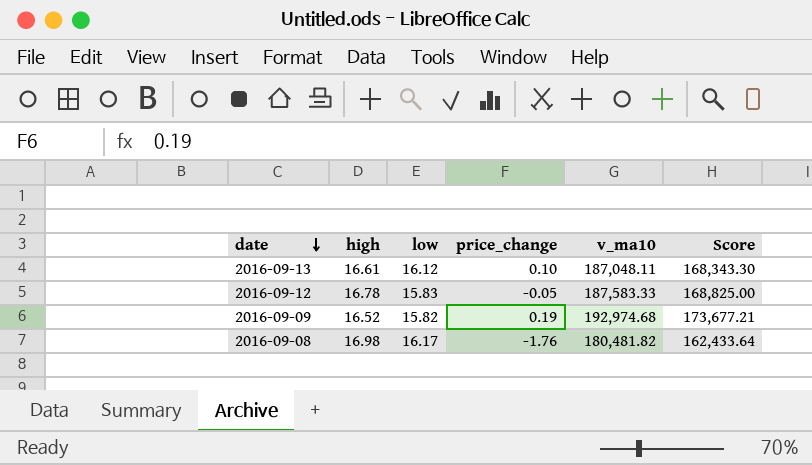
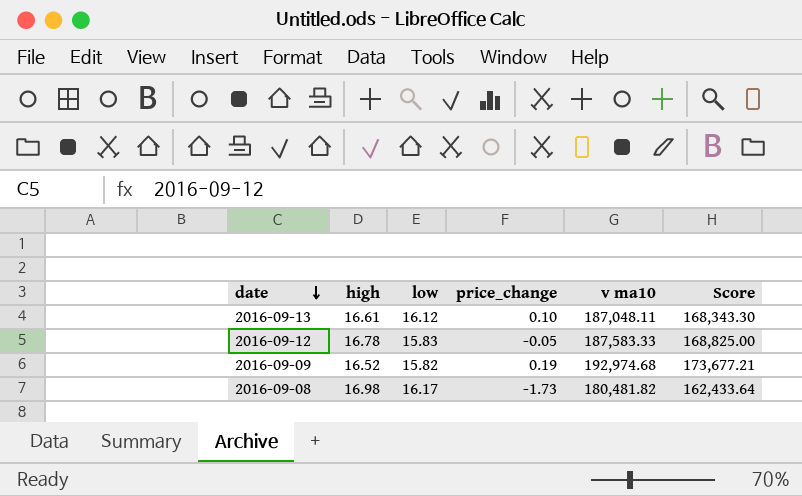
column name: v_ma10 -> v ma10
2016-09-08 | price_change: -1.76 -> -1.73

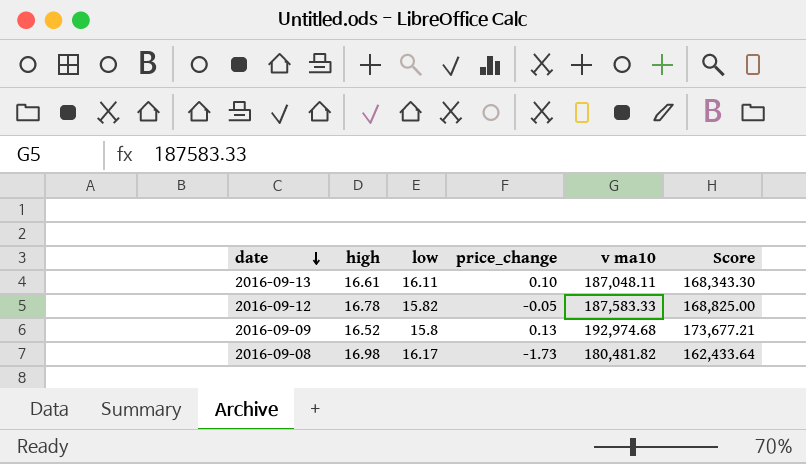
2016-09-13 | low: 16.12 -> 16.11
2016-09-12 | low: 15.83 -> 15.82
2016-09-09 | low: 15.82 -> 15.8
2016-09-09 | price_change: 0.19 -> 0.13

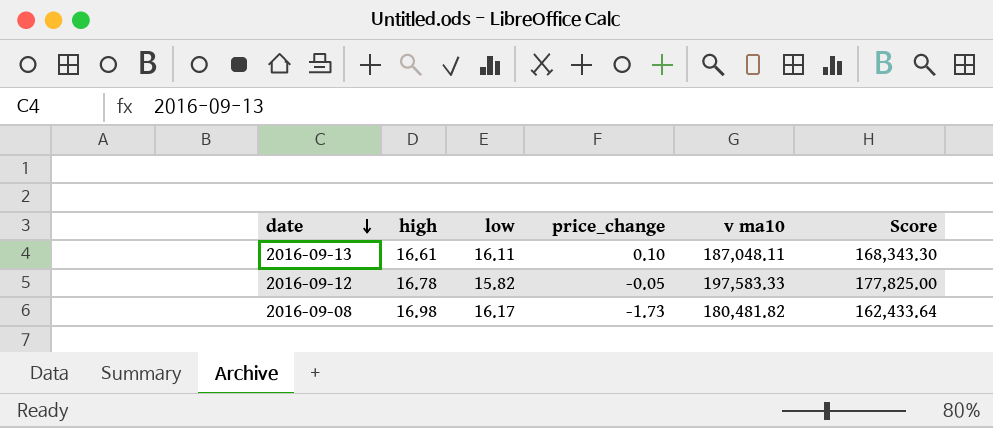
row 2016-09-09: 16.52 | 15.8 | 0.13 | 192,974.68 | 173,677.21 -> none
2016-09-12 | v ma10: 187,583.33 -> 197,583.33
2016-09-12 | Score: 168,825.00 -> 177,825.00

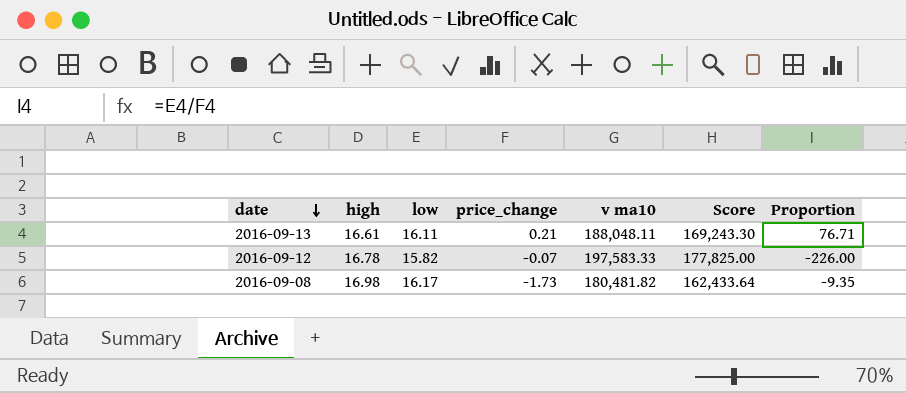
column Proportion | formula: none -> [low] / [price_change]
2016-09-13 | price_change: 0.10 -> 0.21
2016-09-13 | v ma10: 187,048.11 -> 188,048.11
2016-09-13 | Score: 168,343.30 -> 169,243.30
2016-09-12 | price_change: -0.05 -> -0.07

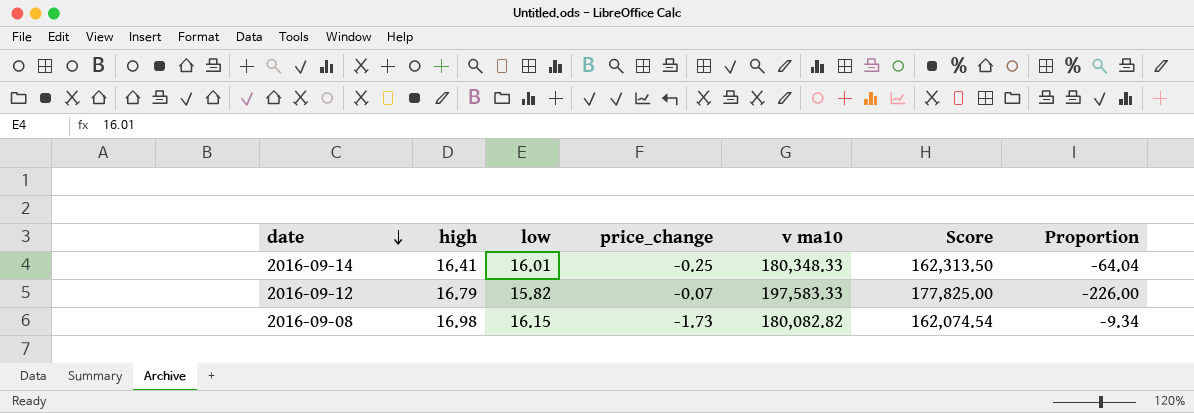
row 2016-09-13: 16.61 | 16.11 | 0.21 | 188,048.11 | 169,243.30 | 76.71 -> none
row 2016-09-14: none -> 16.41 | 16.01 | -0.25 | 180,348.33 | 162,313.50 | -64.04
2016-09-12 | high: 16.78 -> 16.79
2016-09-08 | low: 16.17 -> 16.15
2016-09-08 | v ma10: 180,481.82 -> 180,082.82
2016-09-08 | Score: 162,433.64 -> 162,074.54
2016-09-08 | Proportion: -9.35 -> -9.34

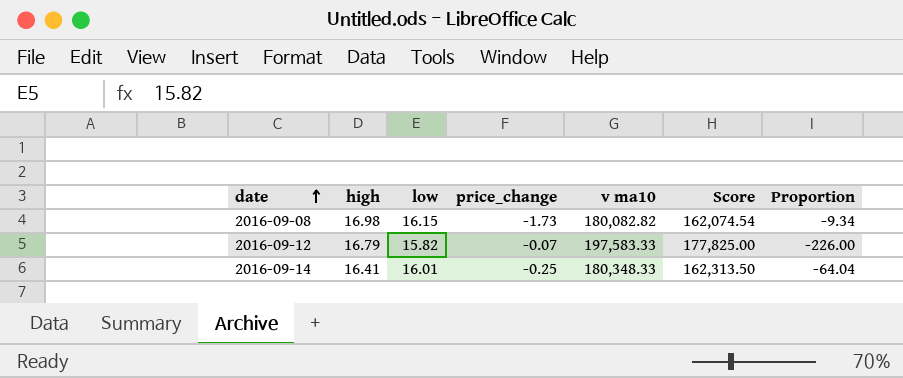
row order: date descending -> date ascending

